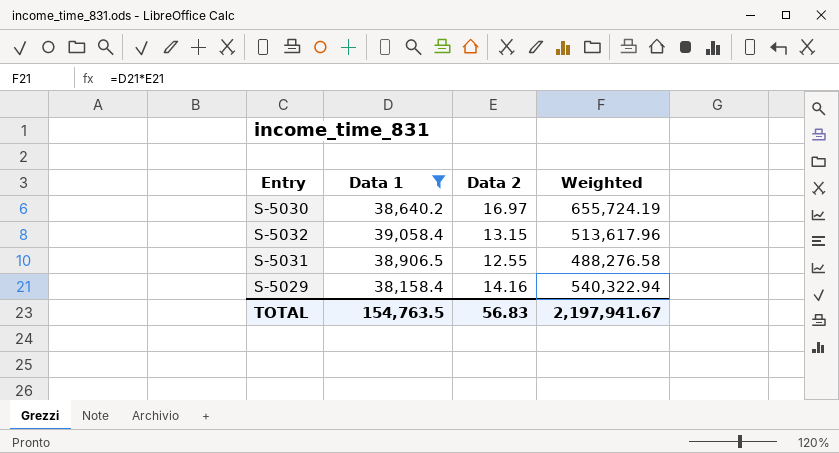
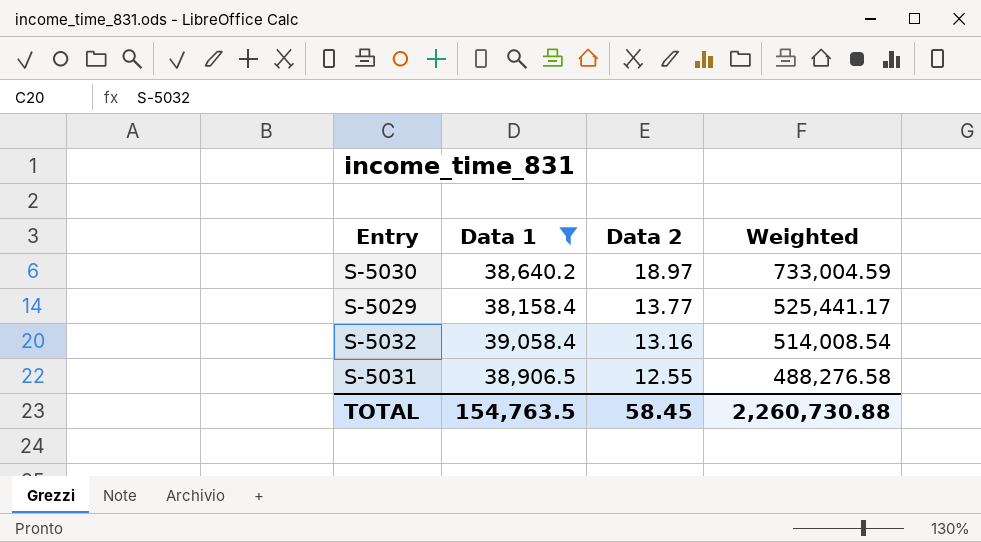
row order: none -> Data 2 descending
S-5030 | Data 2: 16.97 -> 18.97
S-5030 | Weighted: 655,724.19 -> 733,004.59
S-5029 | Data 2: 14.16 -> 13.77
S-5029 | Weighted: 540,322.94 -> 525,441.17
S-5032 | Data 2: 13.15 -> 13.16
S-5032 | Weighted: 513,617.96 -> 514,008.54
TOTAL | Data 2: 56.83 -> 58.45
TOTAL | Weighted: 2,197,941.67 -> 2,260,730.88

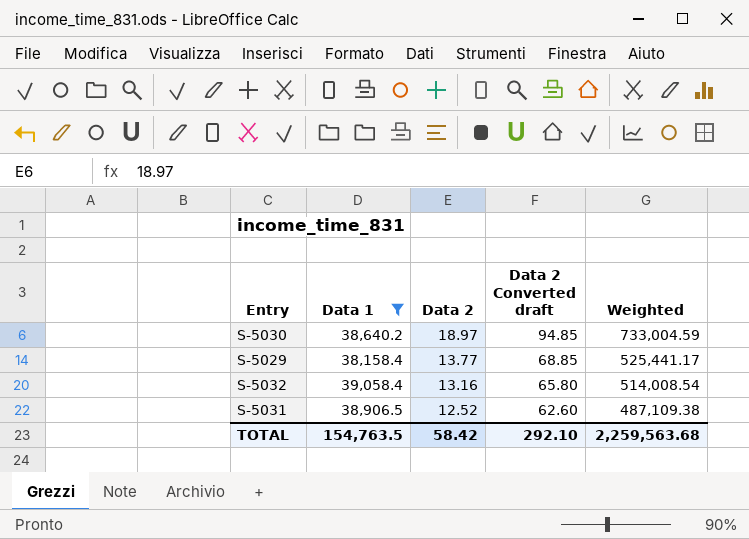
column Data 2 Converted draft | formula: none -> [Data 2] * 5
S-5031 | Data 2: 12.55 -> 12.52
S-5031 | Weighted: 488,276.58 -> 487,109.38
TOTAL | Data 2: 58.45 -> 58.42
TOTAL | Weighted: 2,260,730.88 -> 2,259,563.68

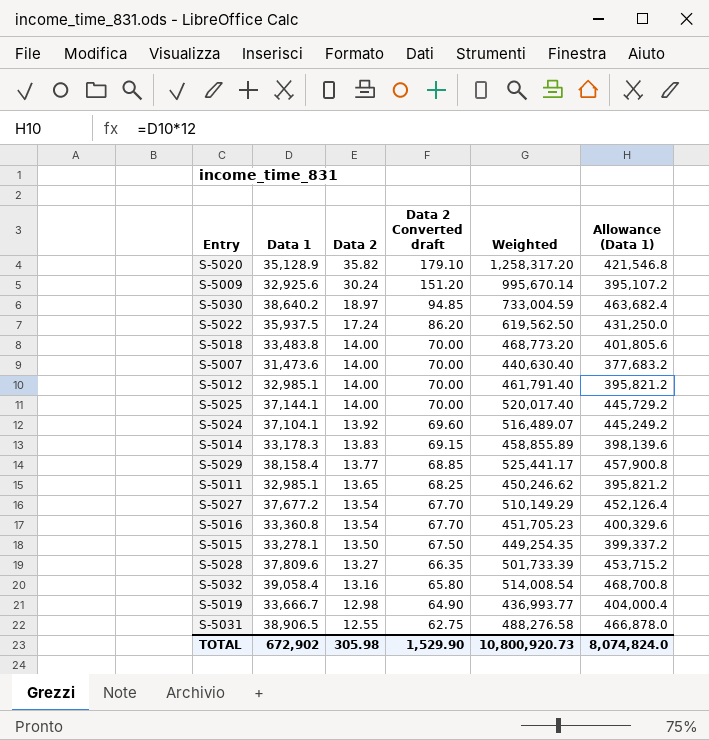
filter: Data 1 >= 38,158.4 -> none
column Allowance (Data 1) | formula: none -> [Data 1] * 12
S-5031 | Data 2: 12.52 -> 12.55
S-5031 | Data 2 Converted draft: 62.60 -> 62.75
S-5031 | Weighted: 487,109.38 -> 488,276.58
TOTAL | Data 1: 154,763.5 -> 672,902
TOTAL | Data 2: 58.42 -> 305.98
TOTAL | Data 2 Converted draft: 292.10 -> 1,529.90
TOTAL | Weighted: 2,259,563.68 -> 10,800,920.73

